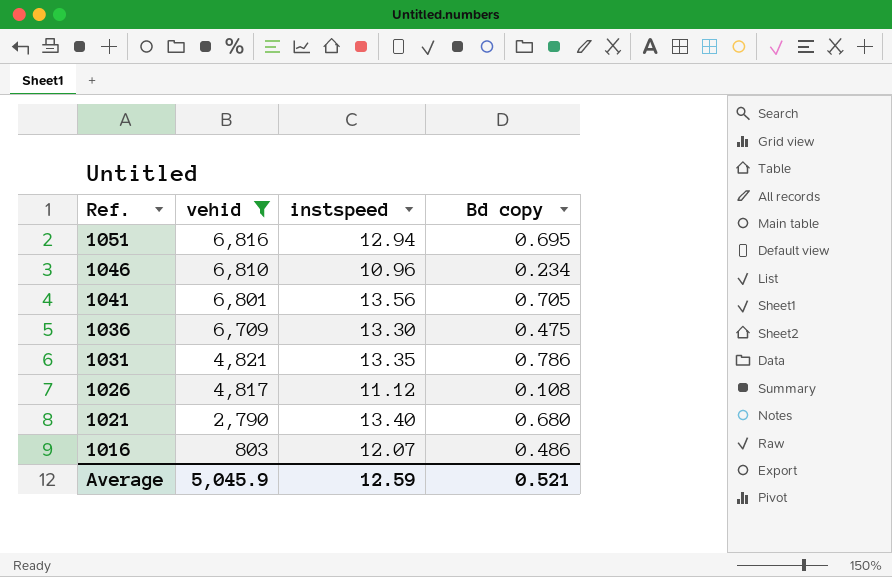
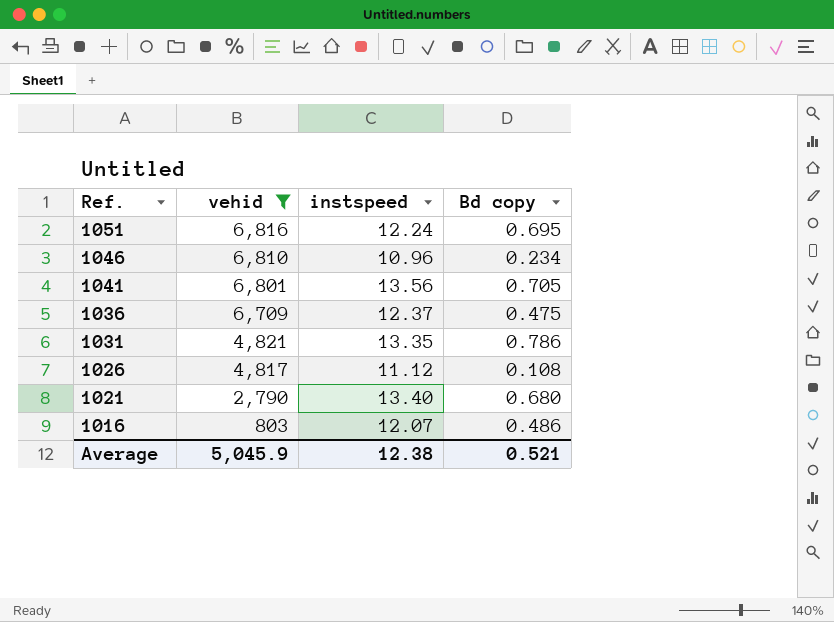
1051 | instspeed: 12.94 -> 12.24
1036 | instspeed: 13.30 -> 12.37
Average | instspeed: 12.59 -> 12.38

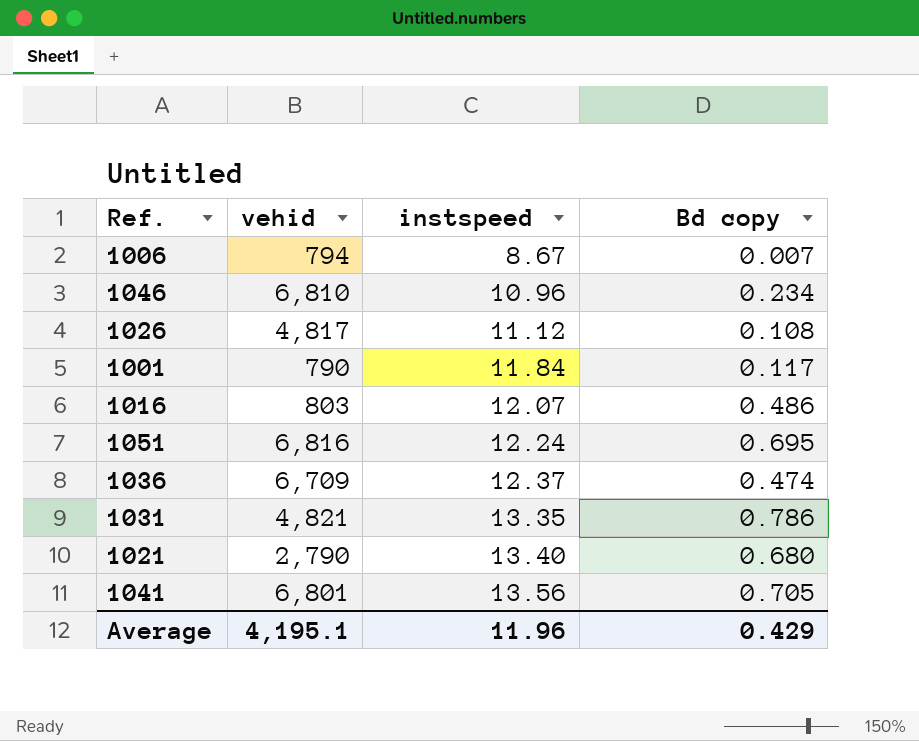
filter: vehid >= 803 -> none
row order: Ref. descending -> instspeed ascending
1036 | Bd copy: 0.475 -> 0.474
Average | vehid: 5,045.9 -> 4,195.1
Average | instspeed: 12.38 -> 11.96
Average | Bd copy: 0.521 -> 0.429

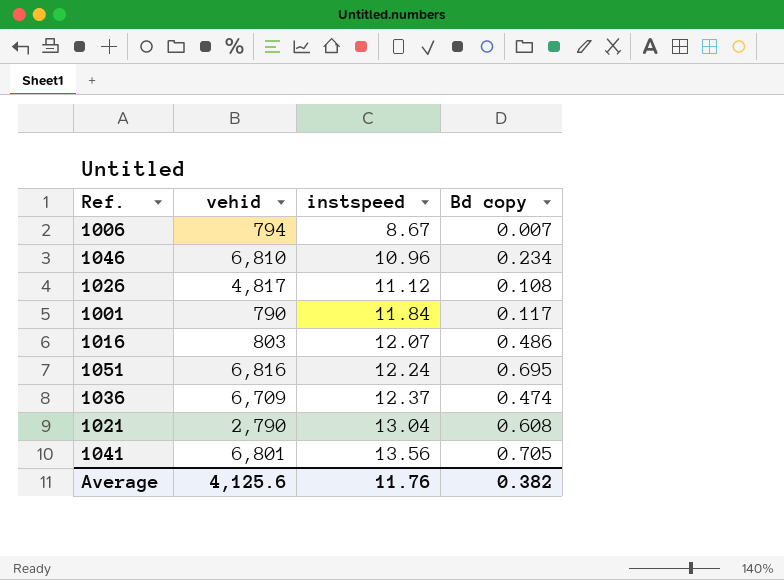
row 1031: 4,821 | 13.35 | 0.786 -> none
1021 | instspeed: 13.40 -> 13.04
1021 | Bd copy: 0.680 -> 0.608
Average | vehid: 4,195.1 -> 4,125.6
Average | instspeed: 11.96 -> 11.76
Average | Bd copy: 0.429 -> 0.382

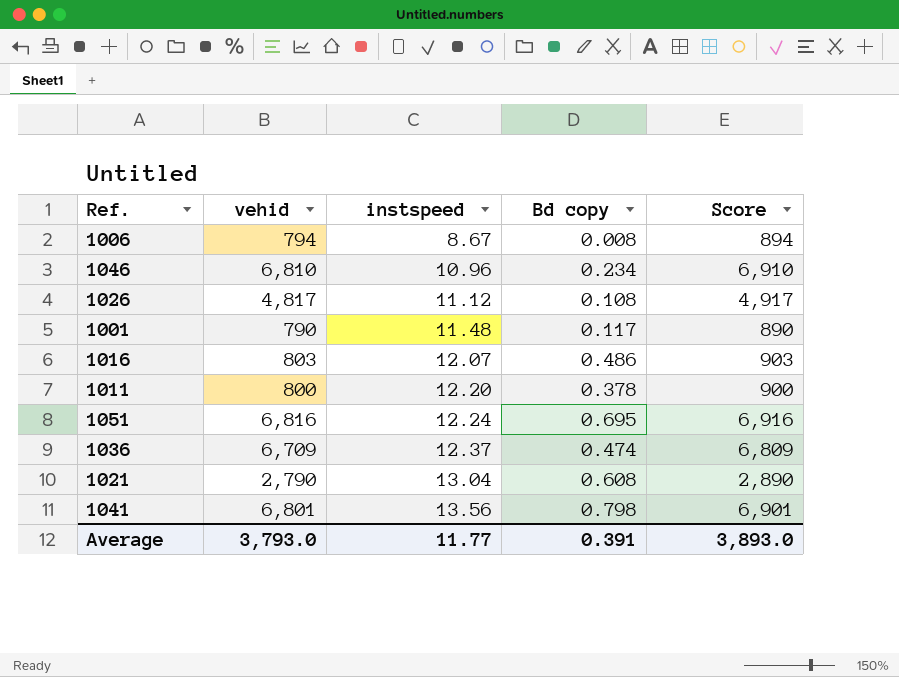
column Score | formula: none -> [vehid] + 100
1006 | Bd copy: 0.007 -> 0.008
1001 | instspeed: 11.84 -> 11.48
row 1011: none -> 800 | 12.20 | 0.378 | 900
1041 | Bd copy: 0.705 -> 0.798
Average | vehid: 4,125.6 -> 3,793.0
Average | instspeed: 11.76 -> 11.77
Average | Bd copy: 0.382 -> 0.391

